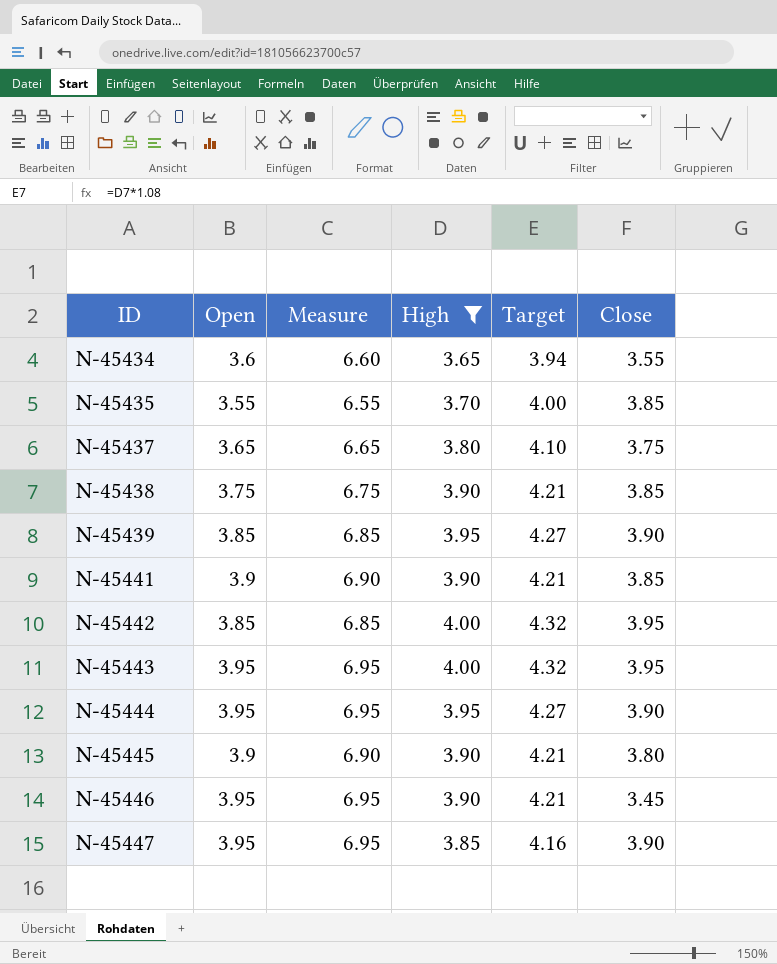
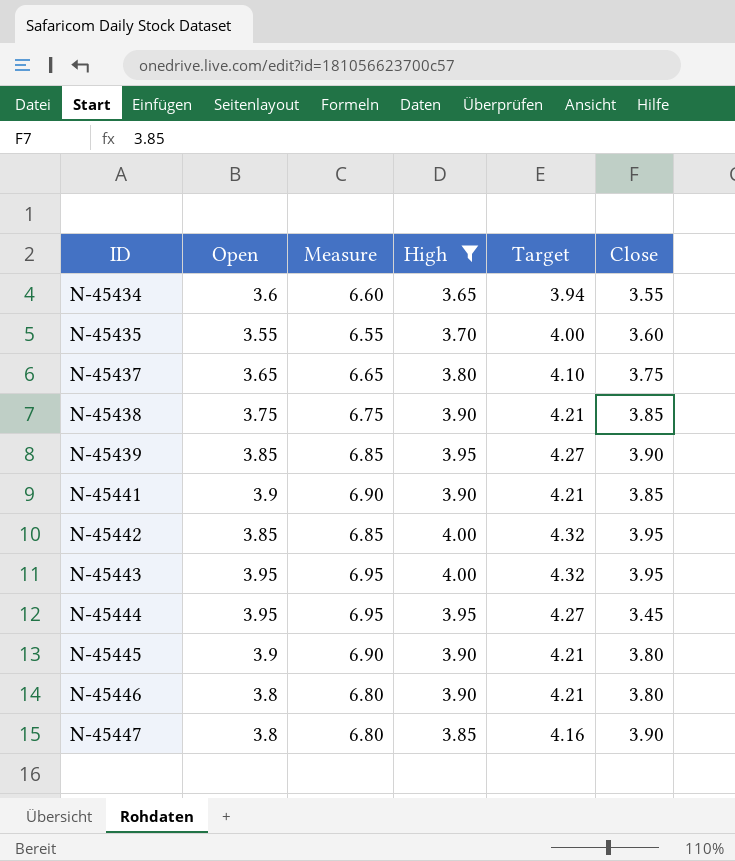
N-45435 | Close: 3.85 -> 3.60
N-45444 | Close: 3.90 -> 3.45
N-45446 | Open: 3.95 -> 3.8
N-45446 | Measure: 6.95 -> 6.80
N-45446 | Close: 3.45 -> 3.80
N-45447 | Open: 3.95 -> 3.8
N-45447 | Measure: 6.95 -> 6.80

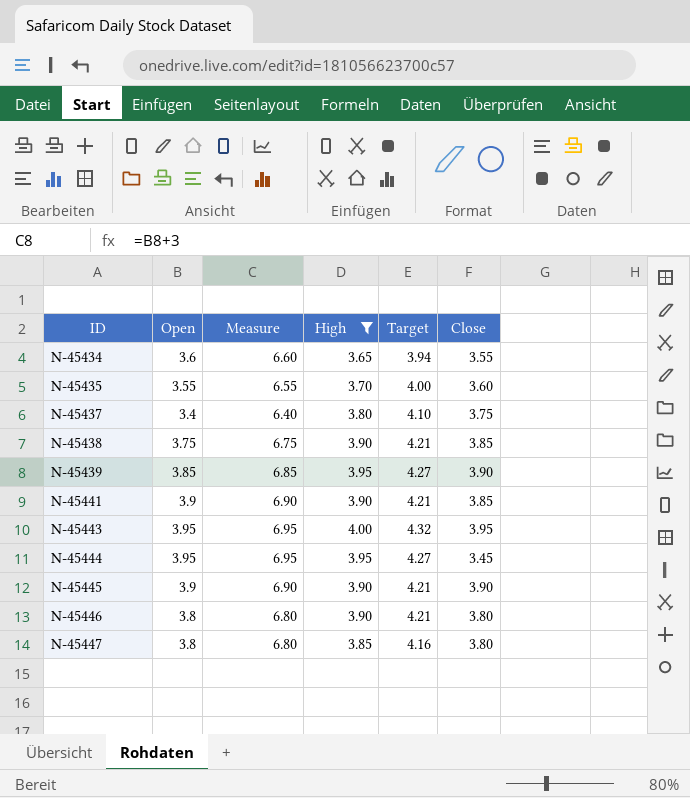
row N-45442: 3.85 | 6.85 | 4.00 | 4.32 | 3.95 -> none
N-45437 | Open: 3.65 -> 3.4
N-45437 | Measure: 6.65 -> 6.40
N-45445 | Close: 3.80 -> 3.90
N-45447 | Close: 3.90 -> 3.80

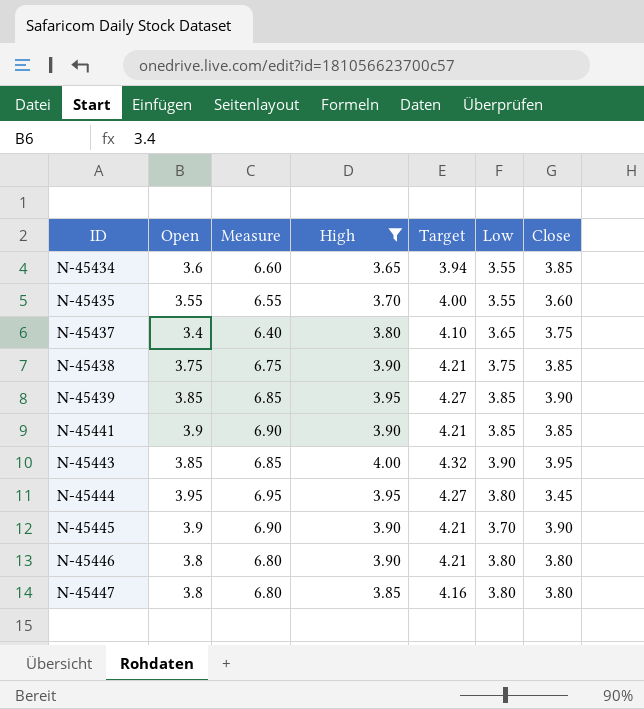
column Low | position: none -> 6
N-45434 | Close: 3.55 -> 3.85
N-45443 | Open: 3.95 -> 3.85
N-45443 | Measure: 6.95 -> 6.85

